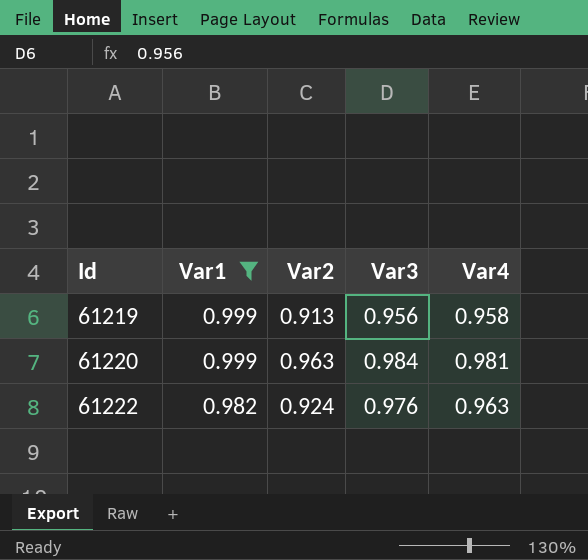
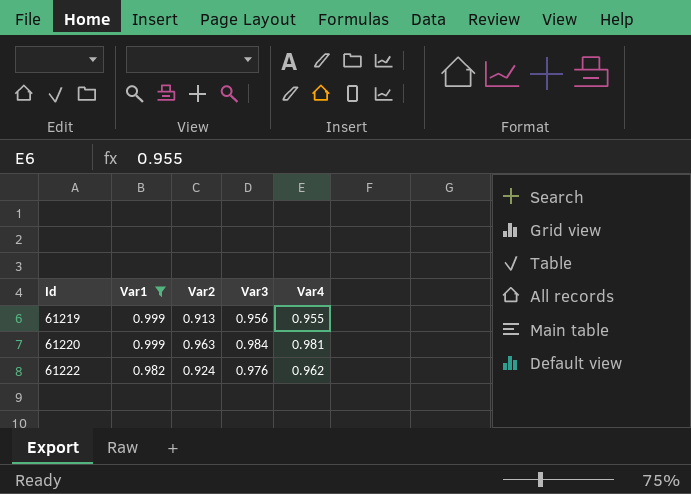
61219 | Var4: 0.958 -> 0.955
61222 | Var4: 0.963 -> 0.962

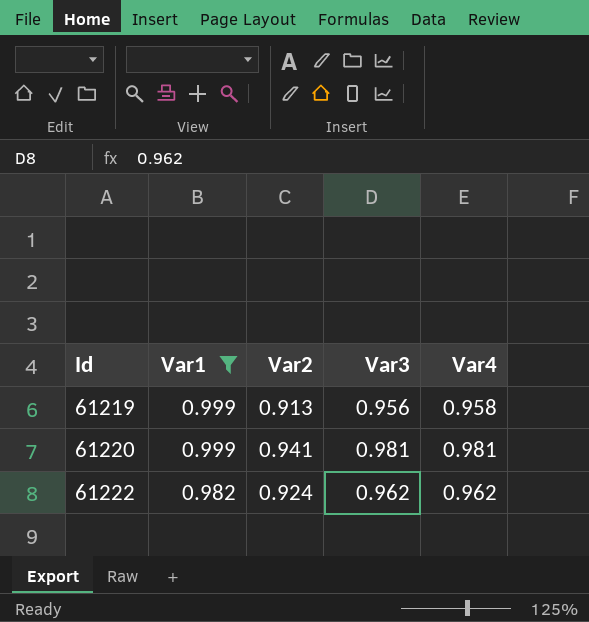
61219 | Var4: 0.955 -> 0.958
61220 | Var2: 0.963 -> 0.941
61220 | Var3: 0.984 -> 0.981
61222 | Var3: 0.976 -> 0.962

